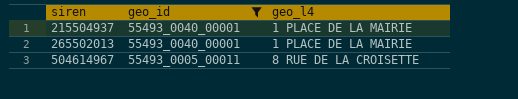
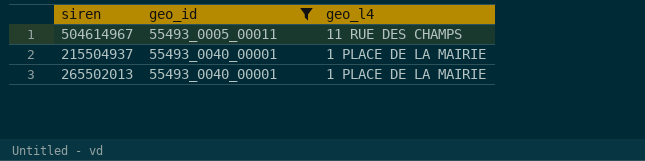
row order: siren ascending -> geo_id ascending
504614967 | geo_l4: 8 RUE DE LA CROISETTE -> 11 RUE DES CHAMPS

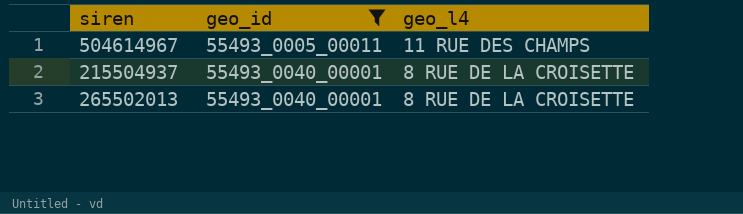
215504937 | geo_l4: 1 PLACE DE LA MAIRIE -> 8 RUE DE LA CROISETTE
265502013 | geo_l4: 1 PLACE DE LA MAIRIE -> 8 RUE DE LA CROISETTE

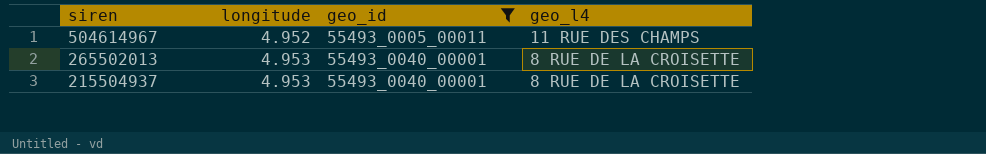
row order: geo_id ascending -> siren descending
column longitude | position: none -> 2

